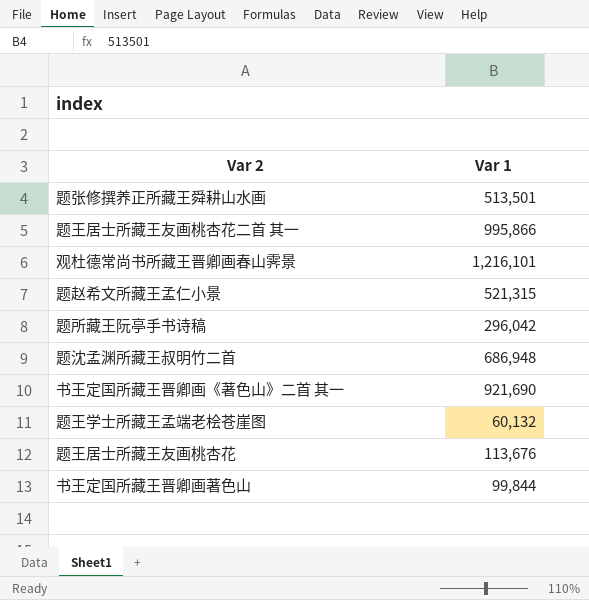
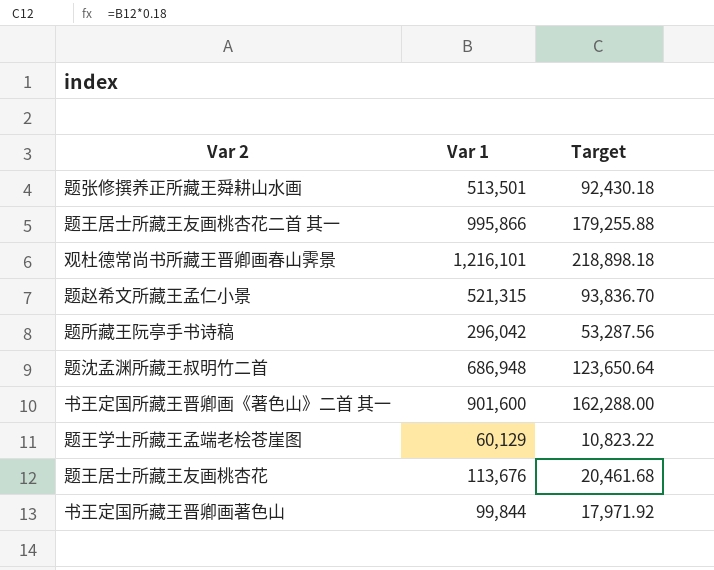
column Target | formula: none -> [Var 1] * 0.18
书王定国所藏王晋卿画《著色山》二首 其一 | Var 1: 921,690 -> 901,600
题王学士所藏王孟端老桧苍崖图 | Var 1: 60,132 -> 60,129

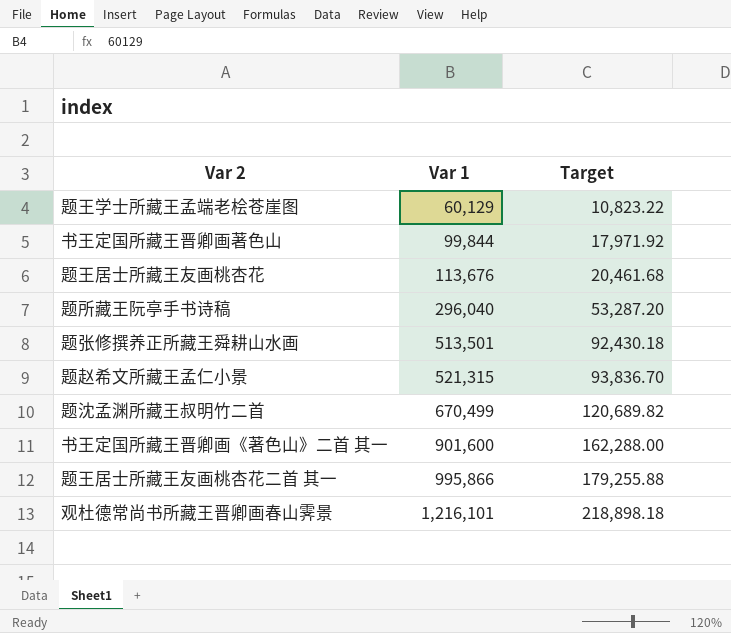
row order: none -> Var 1 ascending
题所藏王阮亭手书诗稿 | Var 1: 296,042 -> 296,040
题所藏王阮亭手书诗稿 | Target: 53,287.56 -> 53,287.20
题沈孟渊所藏王叔明竹二首 | Var 1: 686,948 -> 670,499
题沈孟渊所藏王叔明竹二首 | Target: 123,650.64 -> 120,689.82

